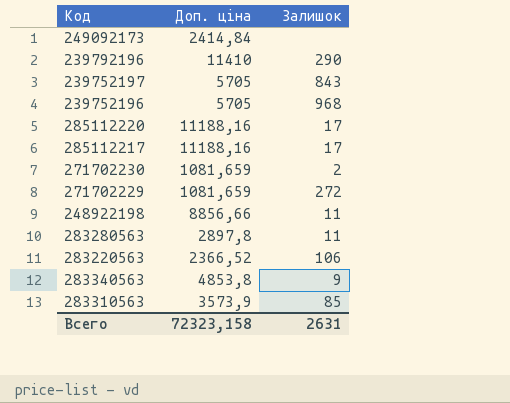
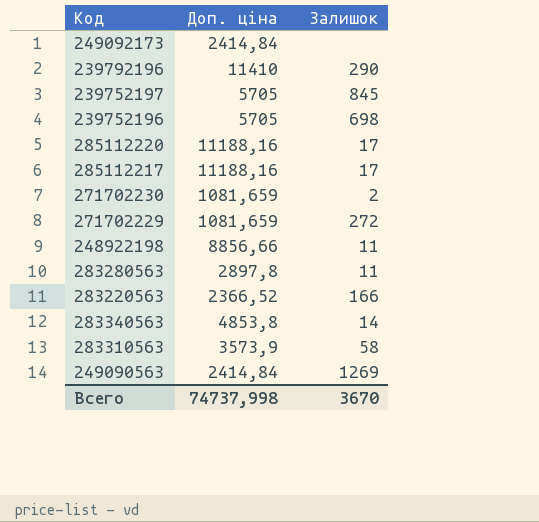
239752197 | Залишок: 843 -> 845
239752196 | Залишок: 968 -> 698
283220563 | Залишок: 106 -> 166
283340563 | Залишок: 9 -> 14
283310563 | Залишок: 85 -> 58
row 249090563: none -> 2414,84 | 1269
Всего | Доп. ціна: 72323,158 -> 74737,998
Всего | Залишок: 2631 -> 3670

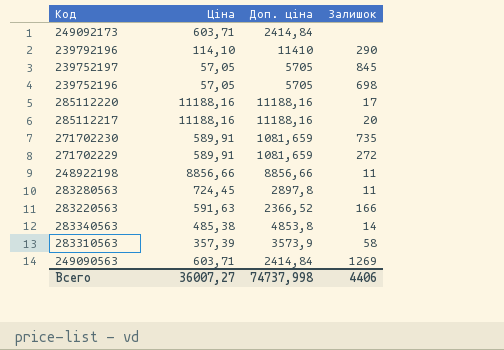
column Ціна | position: none -> 2
285112217 | Залишок: 17 -> 20
271702230 | Залишок: 2 -> 735
Всего | Залишок: 3670 -> 4406

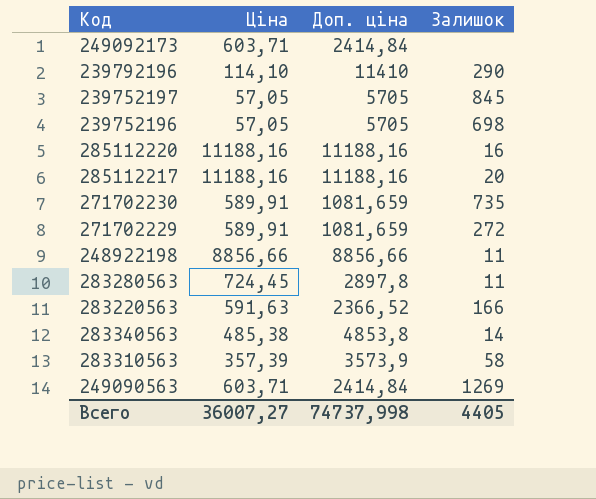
285112220 | Залишок: 17 -> 16
Всего | Залишок: 4406 -> 4405

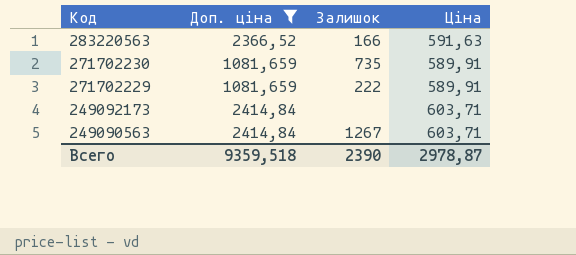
filter: none -> Доп. ціна <= 2414,84
row order: none -> Код descending
column Ціна | position: 2 -> 4
271702229 | Залишок: 272 -> 222
249090563 | Залишок: 1269 -> 1267
Всего | Доп. ціна: 74737,998 -> 9359,518
Всего | Залишок: 4405 -> 2390
Всего | Ціна: 36007,27 -> 2978,87

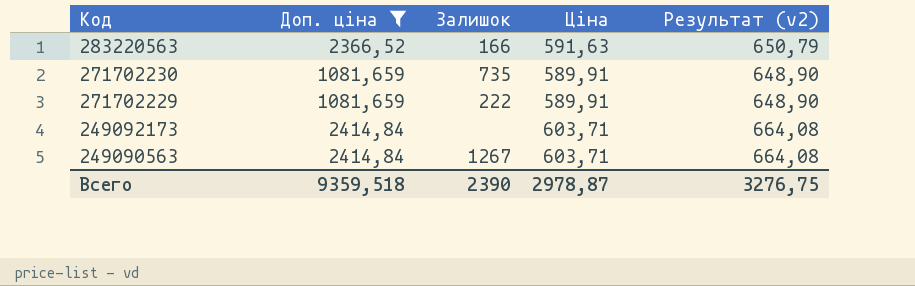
column Результат (v2) | formula: none -> [Ціна] * 1,1

